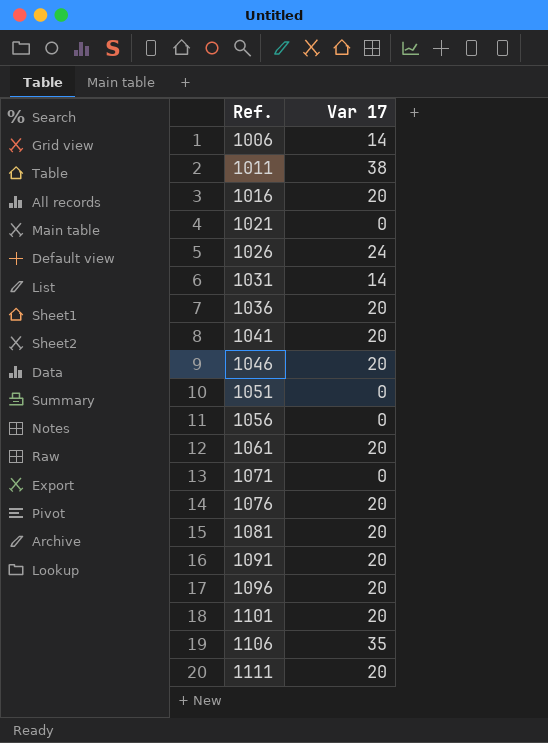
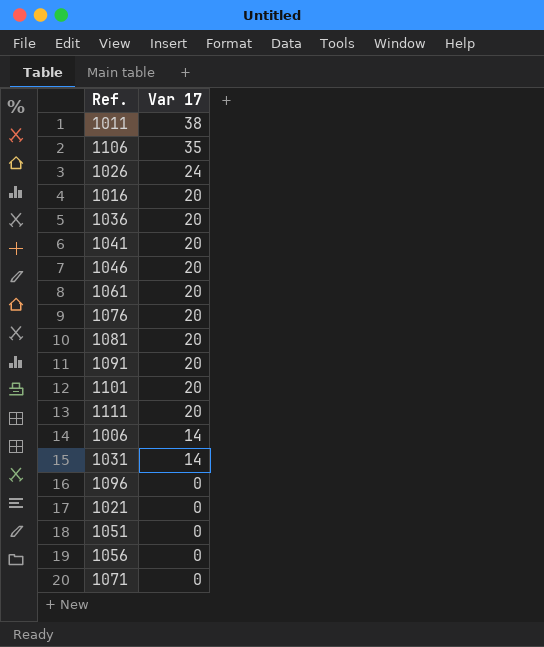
row order: Ref. ascending -> Var 17 descending
1096 | Var 17: 20 -> 0

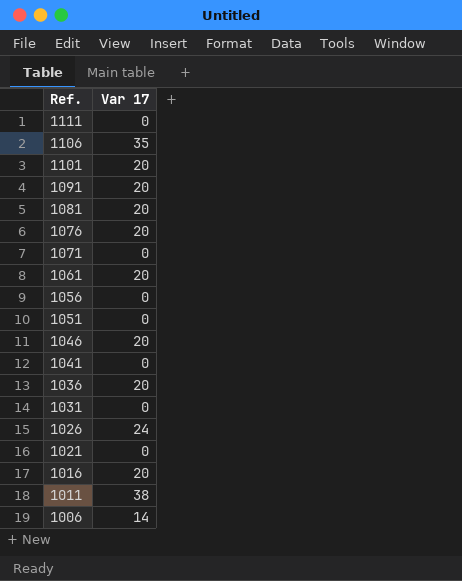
row order: Var 17 descending -> Ref. descending
row 1096: 0 -> none
1111 | Var 17: 20 -> 0
1041 | Var 17: 20 -> 0
1031 | Var 17: 14 -> 0

